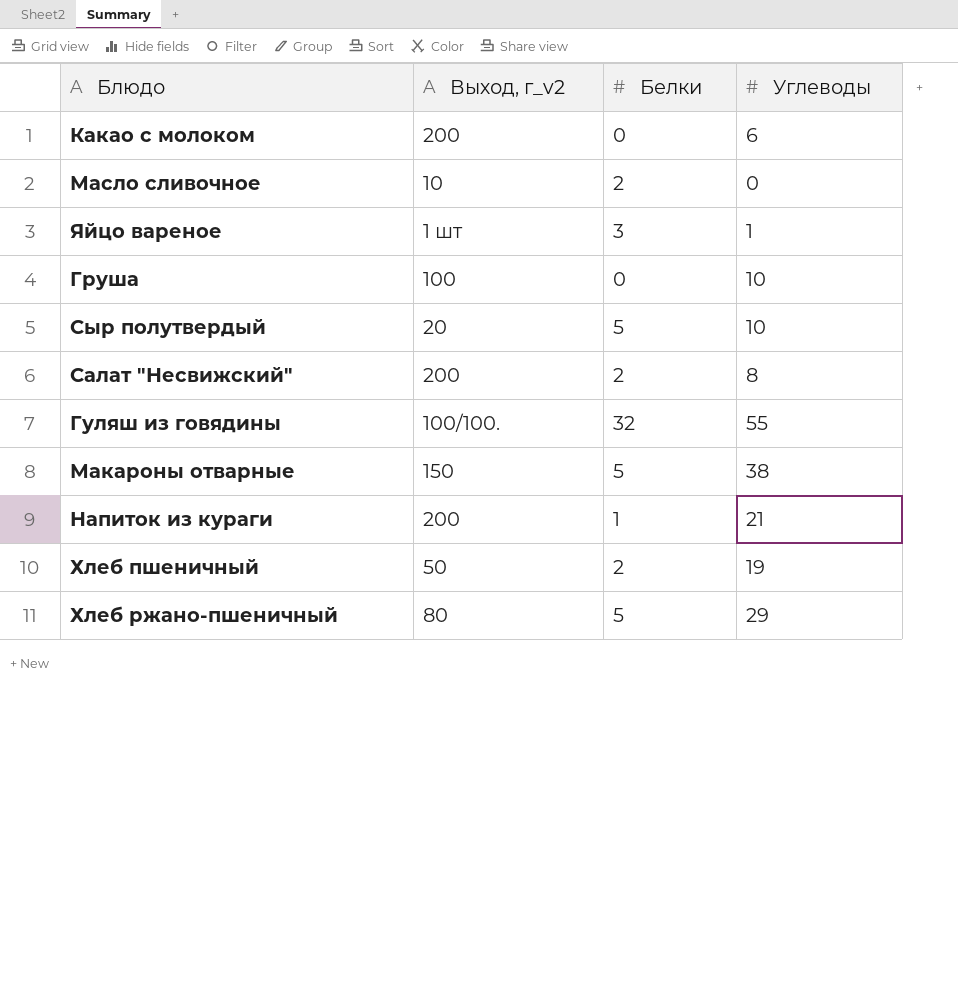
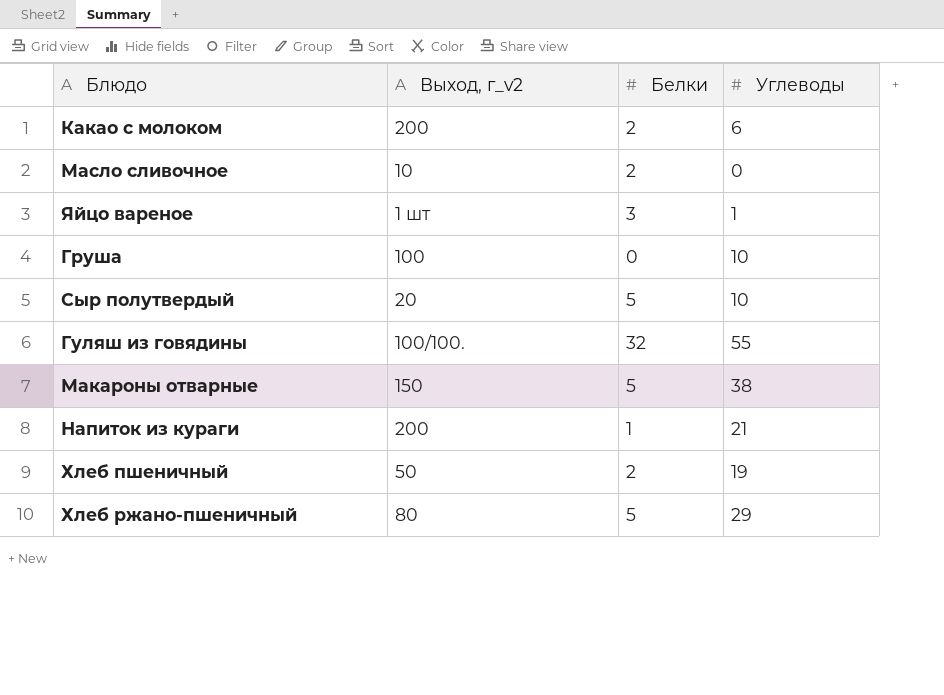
row Салат "Несвижский": 200 | 2 | 8 -> none
Какао с молоком | Белки: 0 -> 2

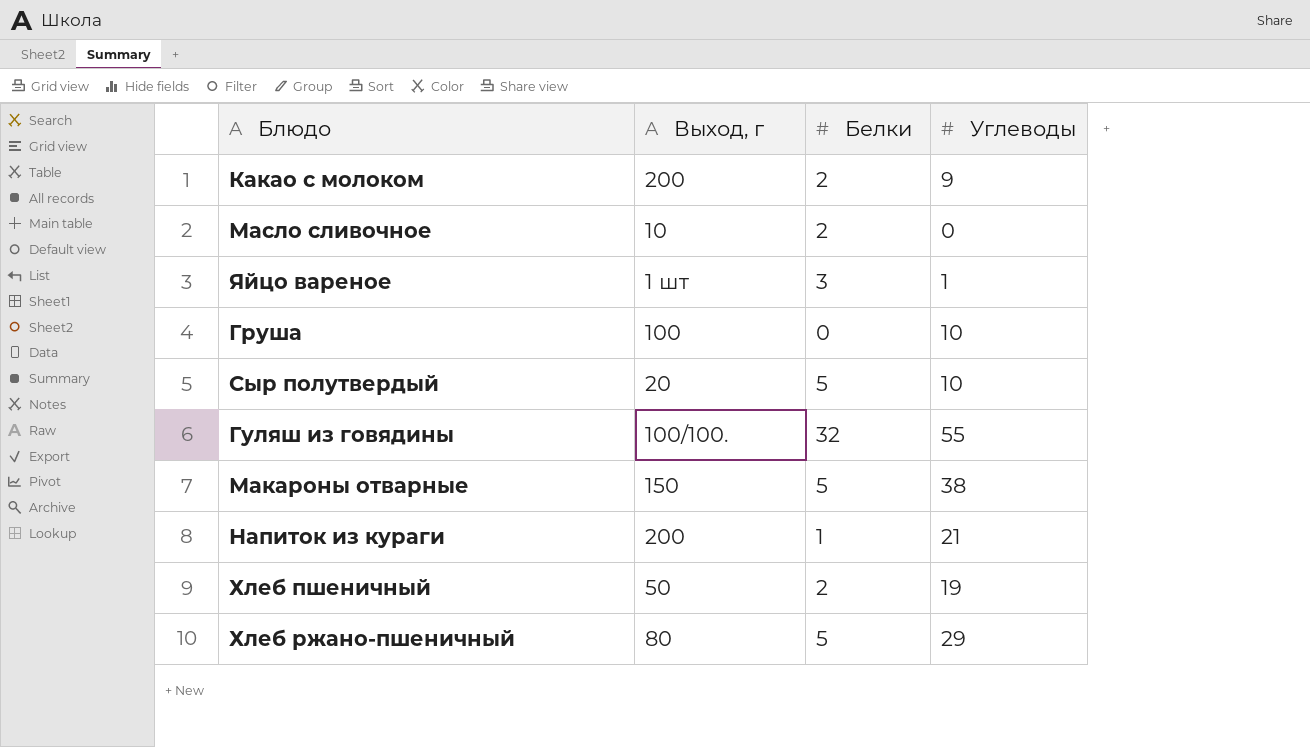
column name: Выход, г_v2 -> Выход, г
Какао с молоком | Углеводы: 6 -> 9

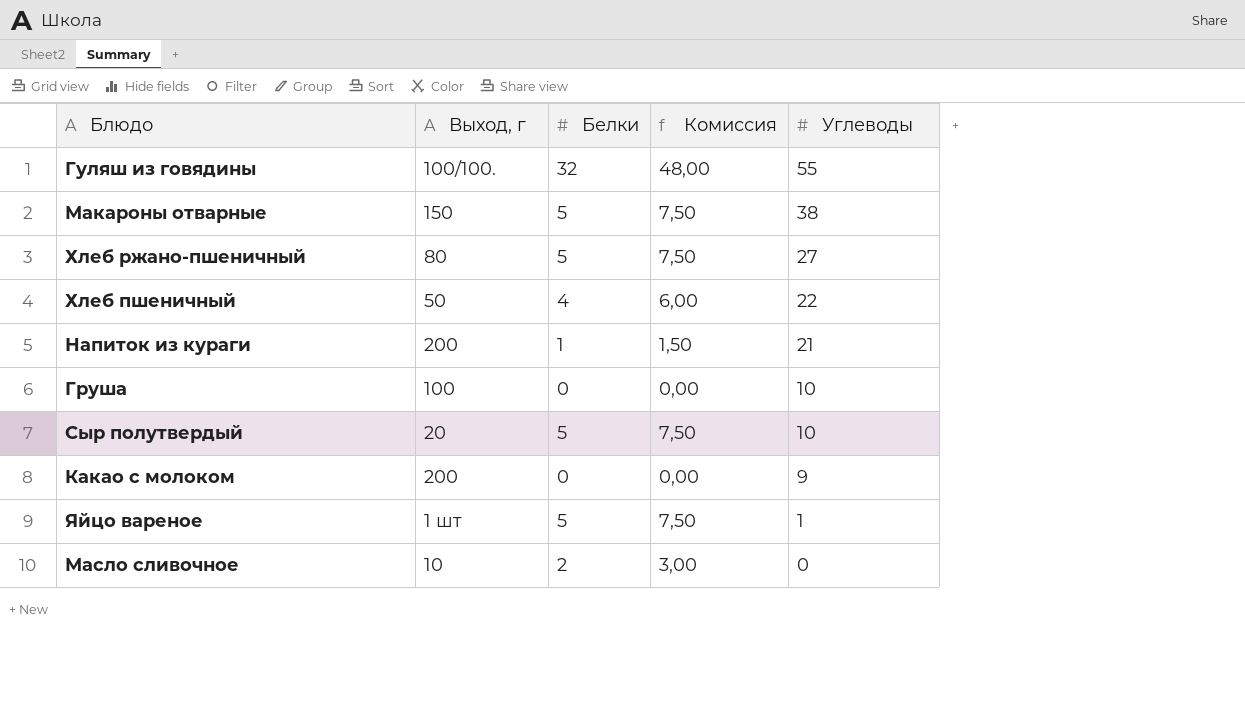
row order: none -> Углеводы descending
column Комиссия | formula: none -> [Белки] * 1,5
Хлеб ржано-пшеничный | Углеводы: 29 -> 27
Хлеб пшеничный | Белки: 2 -> 4
Хлеб пшеничный | Углеводы: 19 -> 22
Какао с молоком | Белки: 2 -> 0
Яйцо вареное | Белки: 3 -> 5

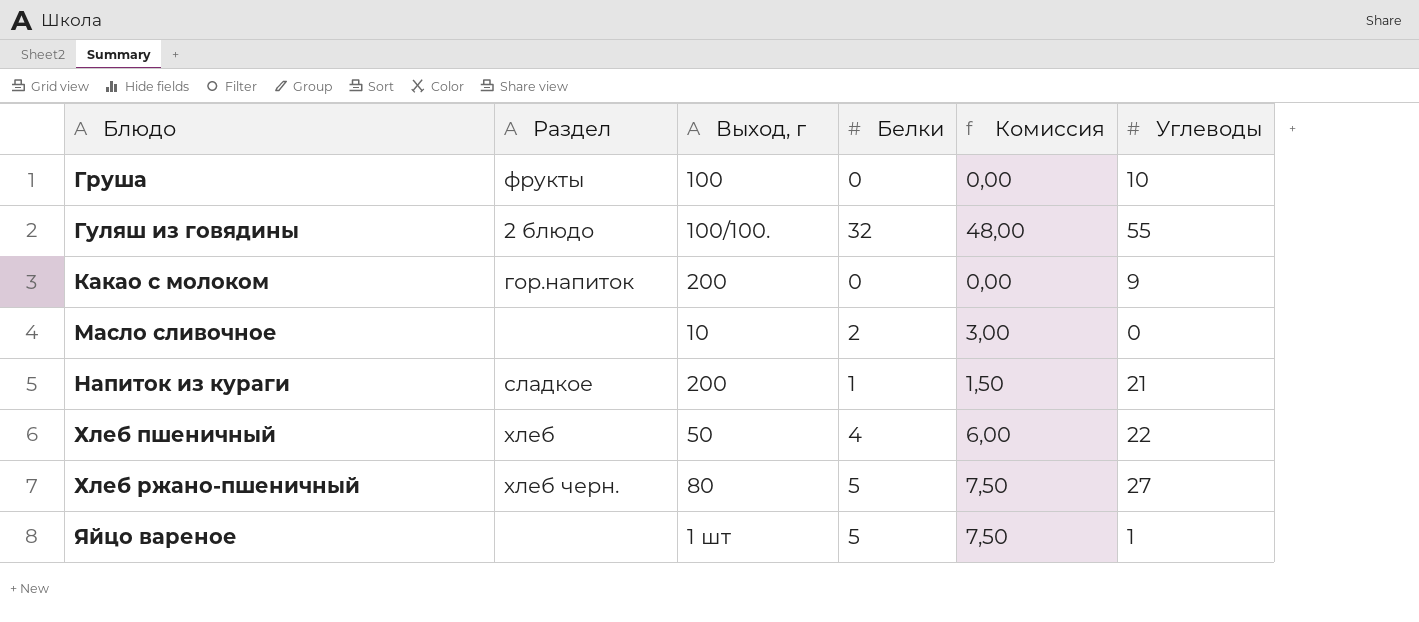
row order: Углеводы descending -> Блюдо ascending
column Раздел | position: none -> 2
row Макароны отварные: 150 | 5 | 7,50 | 38 -> none
row Сыр полутвердый: 20 | 5 | 7,50 | 10 -> none

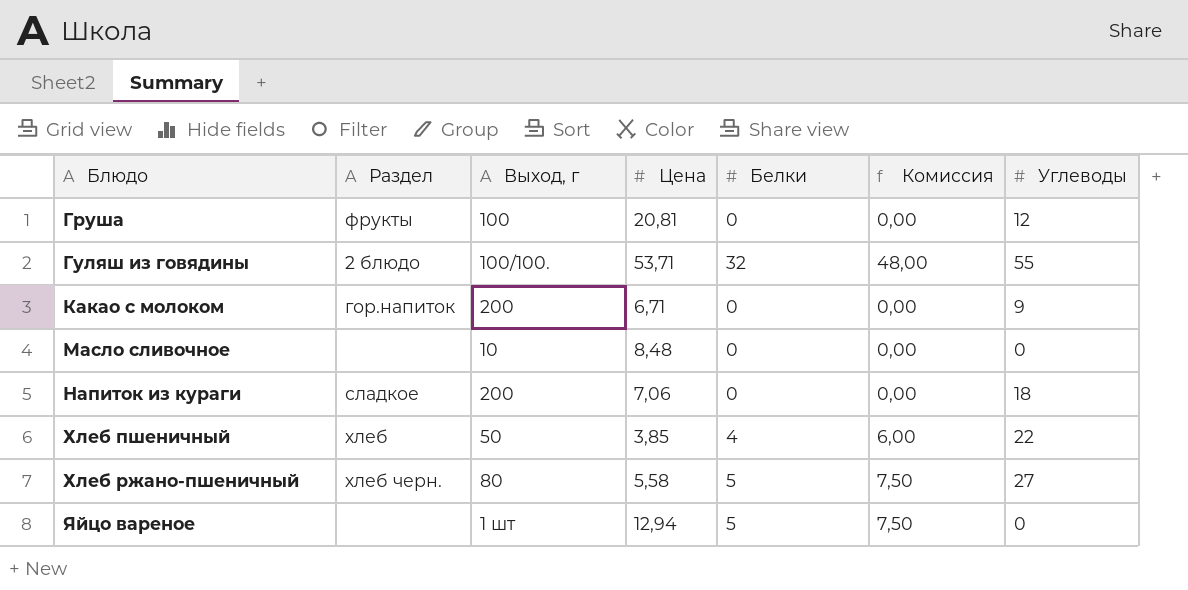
column Цена | position: none -> 4
Груша | Углеводы: 10 -> 12
Масло сливочное | Белки: 2 -> 0
Масло сливочное | Комиссия: 3,00 -> 0,00
Напиток из кураги | Белки: 1 -> 0
Напиток из кураги | Комиссия: 1,50 -> 0,00
Напиток из кураги | Углеводы: 21 -> 18
Яйцо вареное | Углеводы: 1 -> 0

